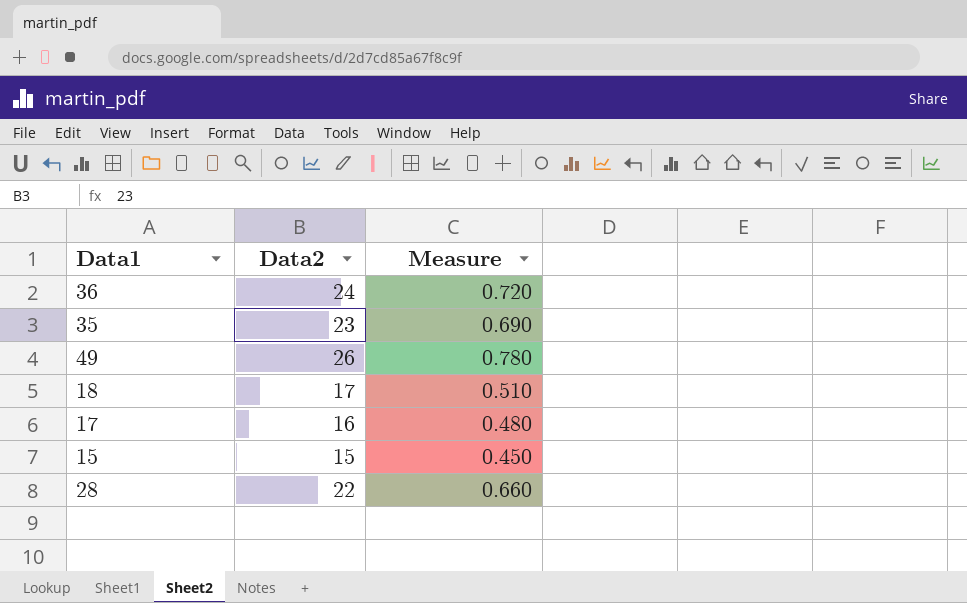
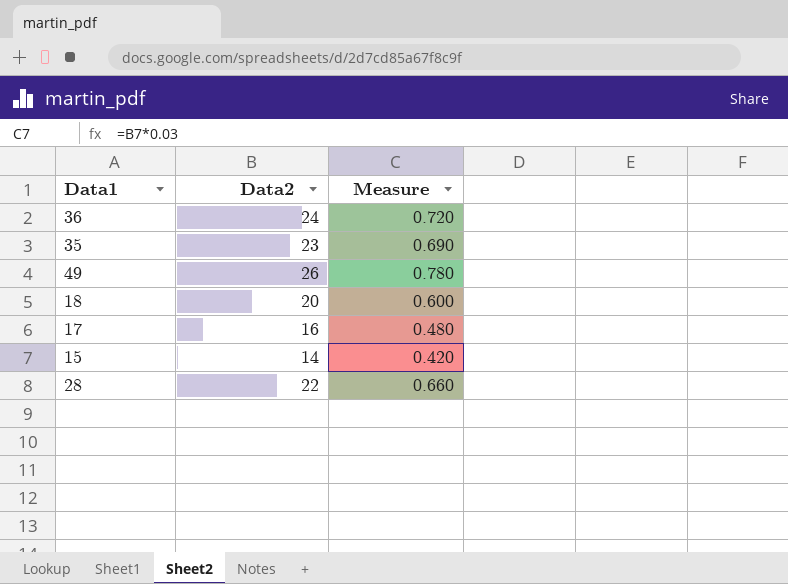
18 | Data2: 17 -> 20
18 | Measure: 0.510 -> 0.600
15 | Data2: 15 -> 14
15 | Measure: 0.450 -> 0.420

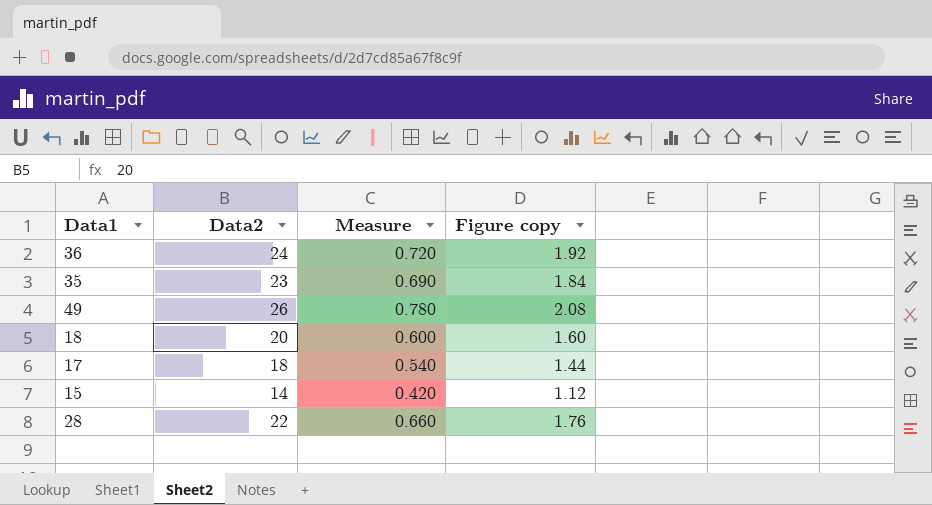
column Figure copy | formula: none -> [Data2] * 0.08
17 | Data2: 16 -> 18
17 | Measure: 0.480 -> 0.540

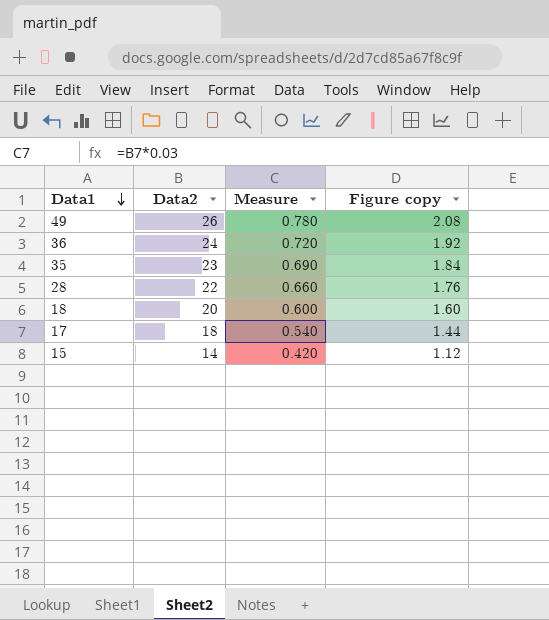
row order: none -> Data1 descending

